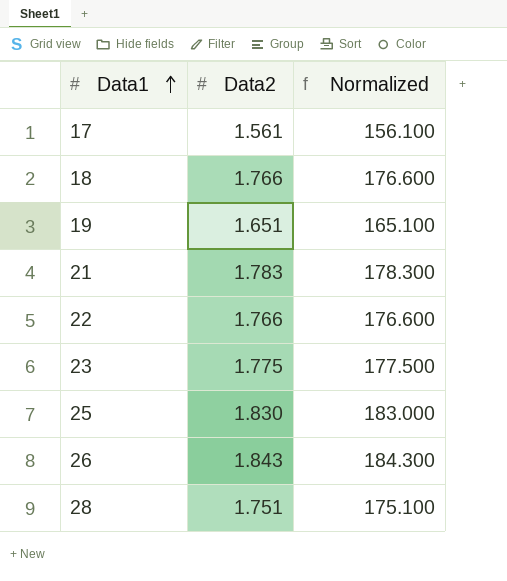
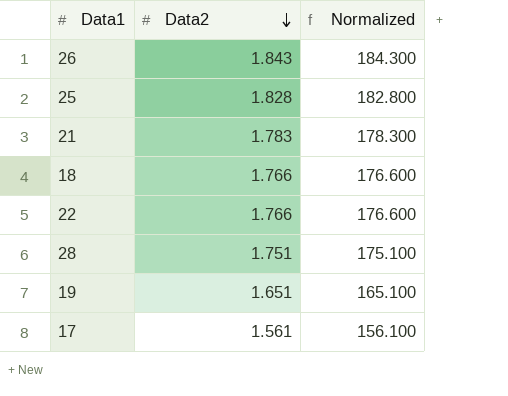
row order: Data1 ascending -> Data2 descending
row 23: 1.775 | 177.500 -> none
25 | Data2: 1.830 -> 1.828
25 | Normalized: 183.000 -> 182.800

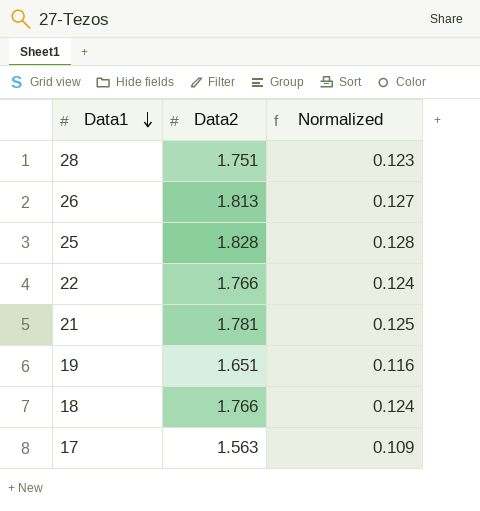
row order: Data2 descending -> Data1 descending
column Normalized | formula: [Data2] * 100 -> [Data2] * 0.07
26 | Data2: 1.843 -> 1.813
21 | Data2: 1.783 -> 1.781
17 | Data2: 1.561 -> 1.563

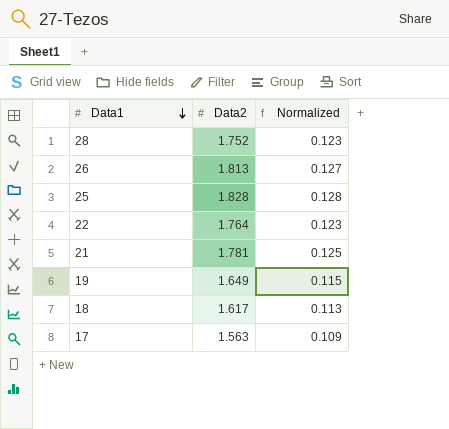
28 | Data2: 1.751 -> 1.752
22 | Data2: 1.766 -> 1.764
22 | Normalized: 0.124 -> 0.123
19 | Data2: 1.651 -> 1.649
19 | Normalized: 0.116 -> 0.115
18 | Data2: 1.766 -> 1.617
18 | Normalized: 0.124 -> 0.113

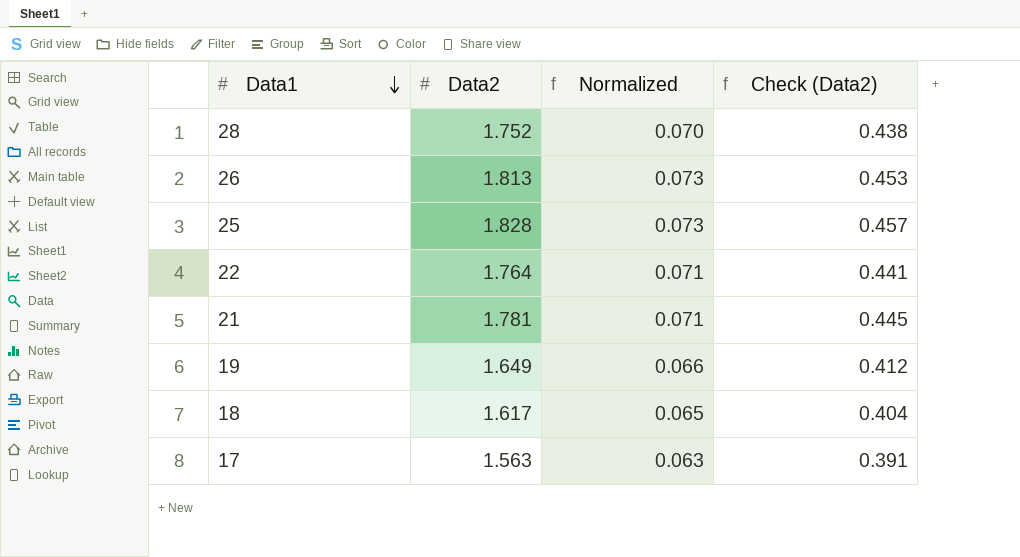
column Normalized | formula: [Data2] * 0.07 -> [Data2] * 0.04
column Check (Data2) | formula: none -> [Data2] * 0.25

